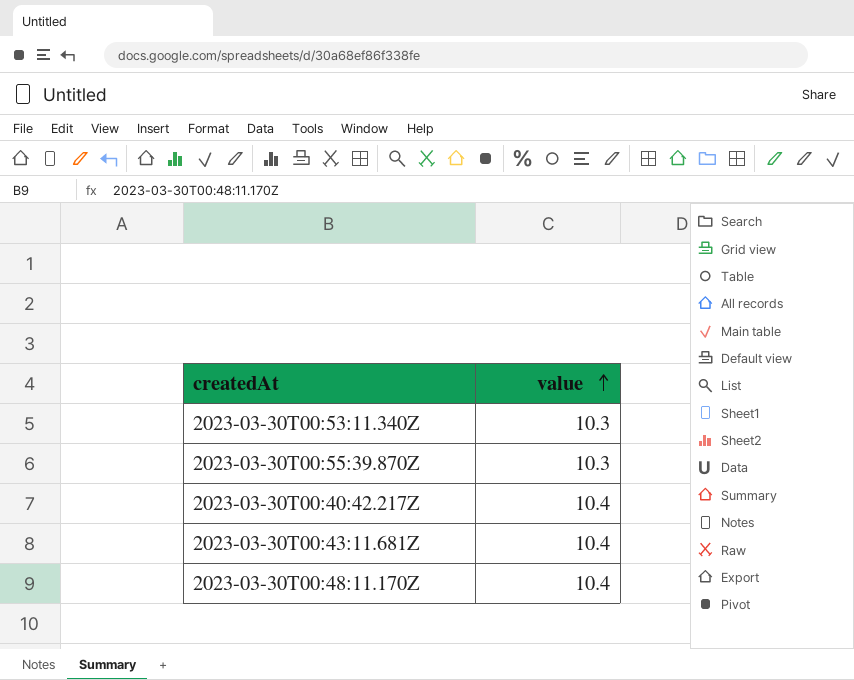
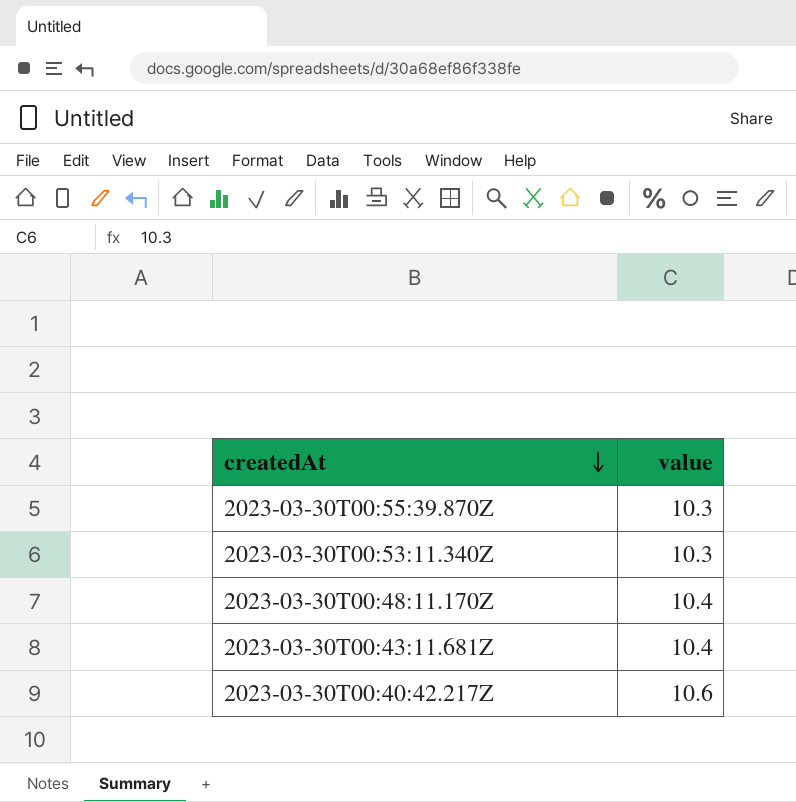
row order: value ascending -> createdAt descending
2023-03-30T00:40:42.217Z | value: 10.4 -> 10.6

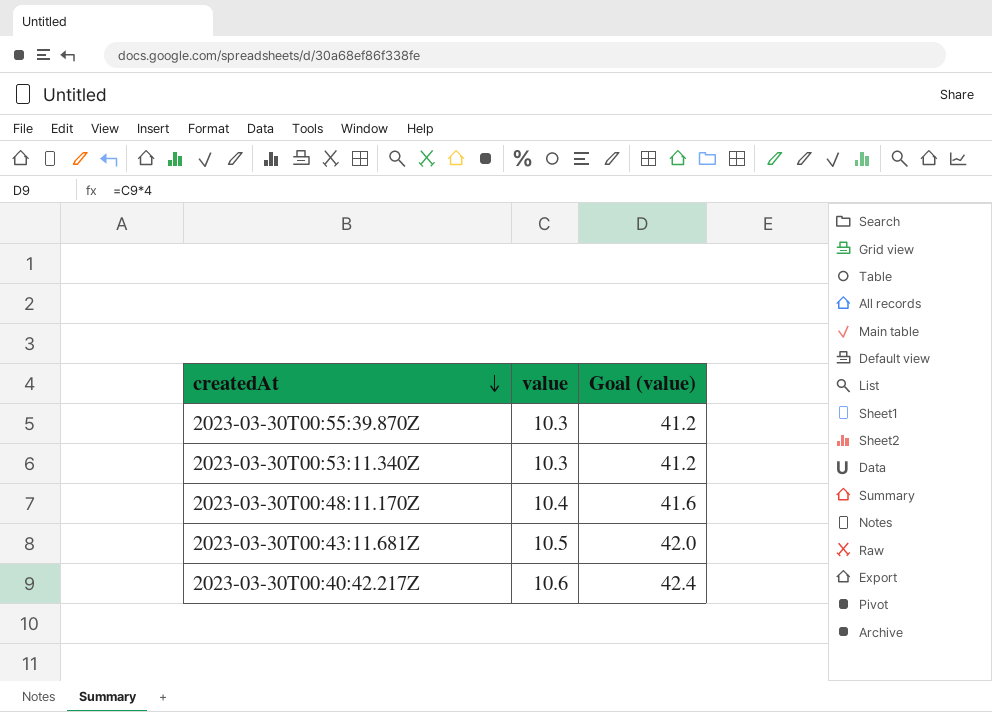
column Goal (value) | formula: none -> [value] * 4
2023-03-30T00:43:11.681Z | value: 10.4 -> 10.5

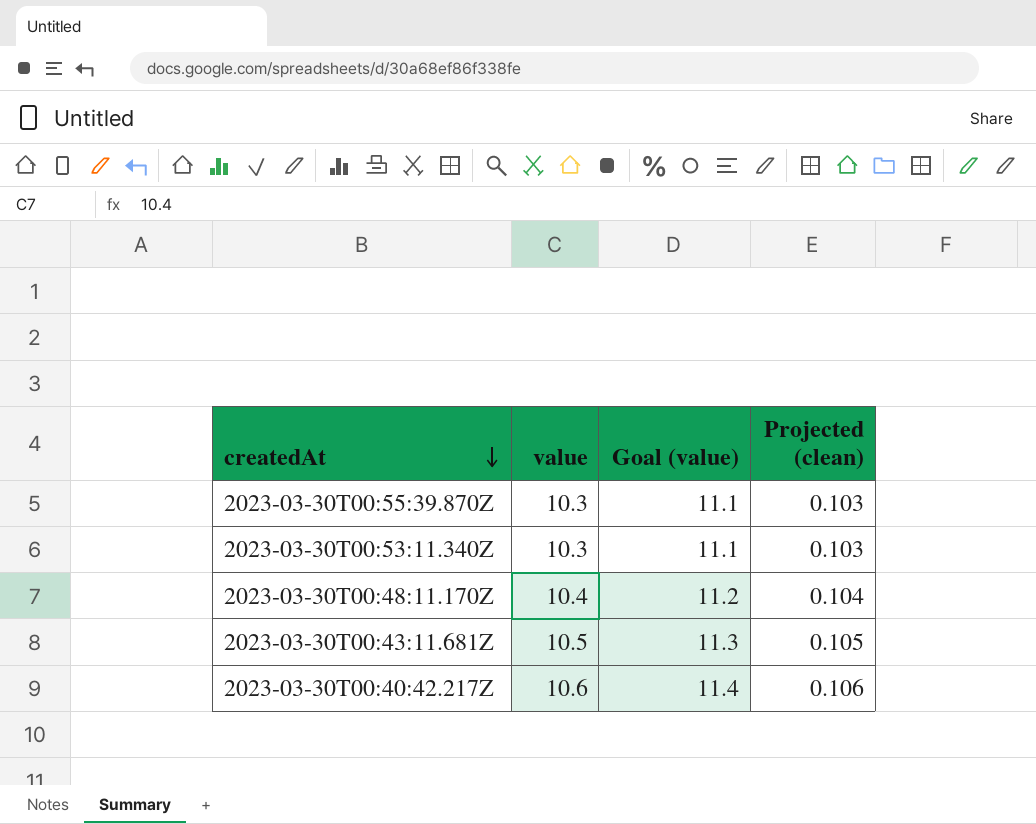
column Goal (value) | formula: [value] * 4 -> [value] * 1.08
column Projected (clean) | formula: none -> [value] * 0.01

